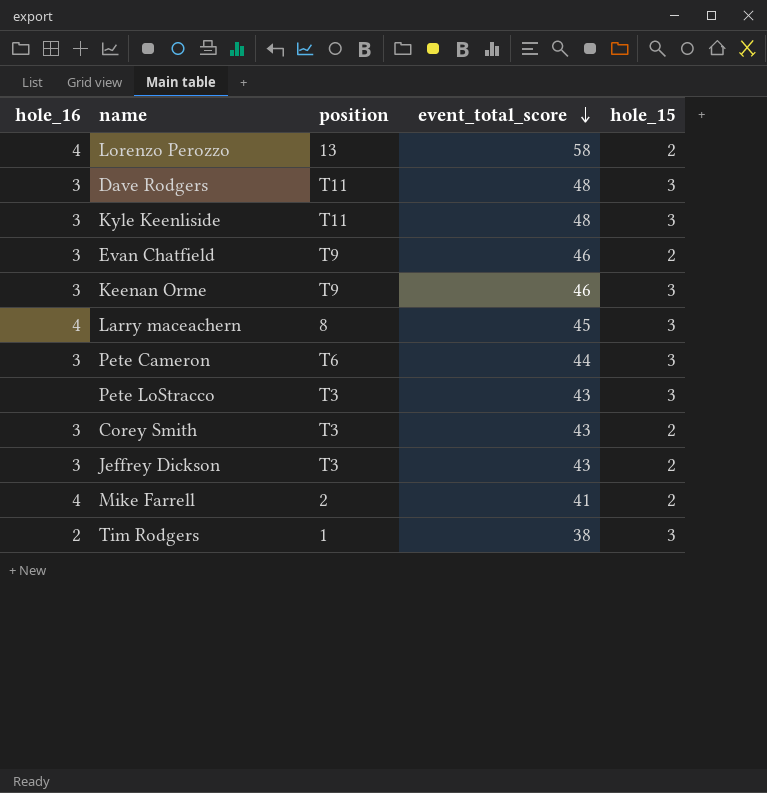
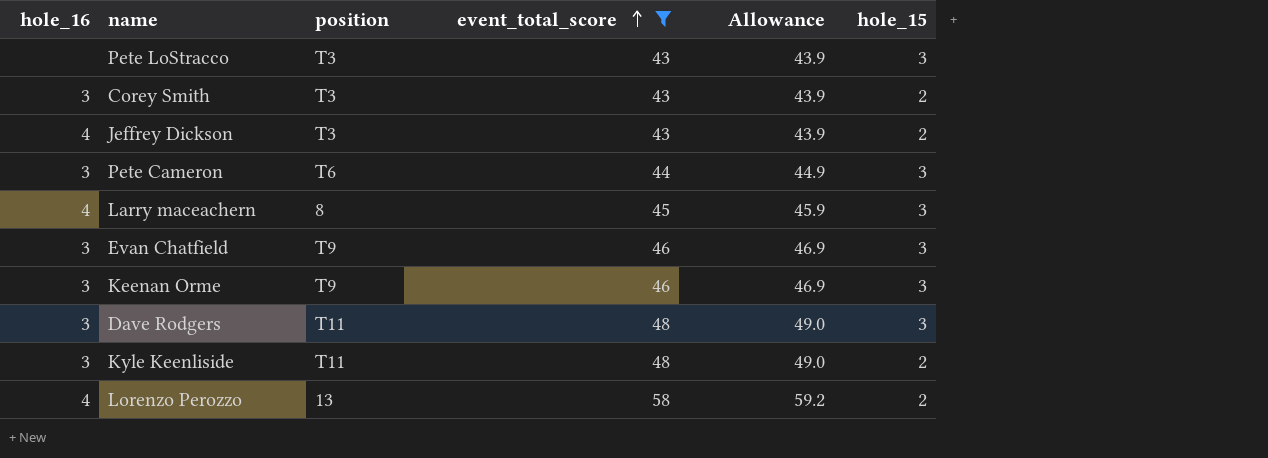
filter: none -> event_total_score >= 43
row order: event_total_score descending -> event_total_score ascending
column Allowance | formula: none -> [event_total_score] * 1.02
Jeffrey Dickson | hole_16: 3 -> 4
Evan Chatfield | hole_15: 2 -> 3
Kyle Keenliside | hole_15: 3 -> 2

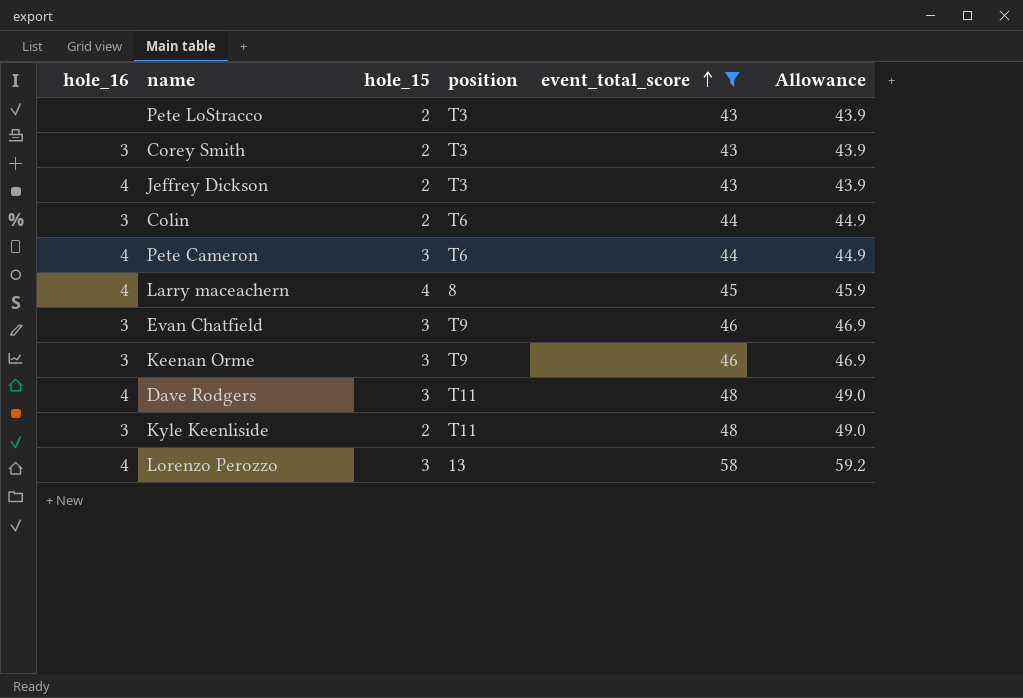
column hole_15 | position: 6 -> 3
Pete LoStracco | hole_15: 3 -> 2
row Colin: none -> 3 | 2 | T6 | 44 | 44.9
Pete Cameron | hole_16: 3 -> 4
Larry maceachern | hole_15: 3 -> 4
Dave Rodgers | hole_16: 3 -> 4
Lorenzo Perozzo | hole_15: 2 -> 3

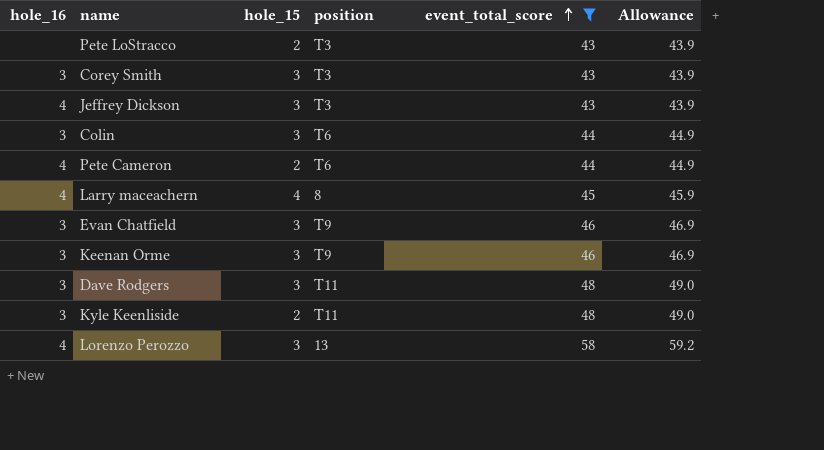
Corey Smith | hole_15: 2 -> 3
Jeffrey Dickson | hole_15: 2 -> 3
Colin | hole_15: 2 -> 3
Pete Cameron | hole_15: 3 -> 2
Dave Rodgers | hole_16: 4 -> 3

